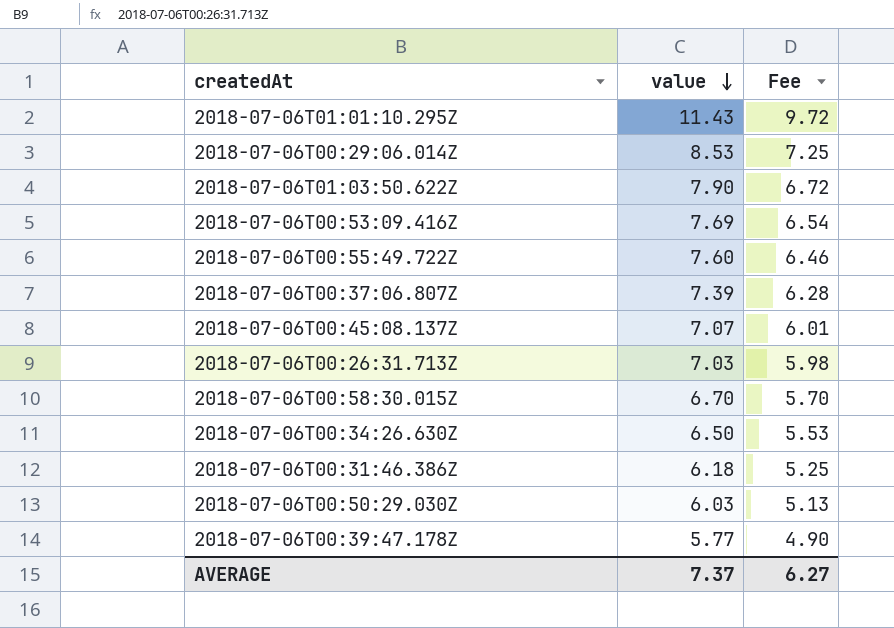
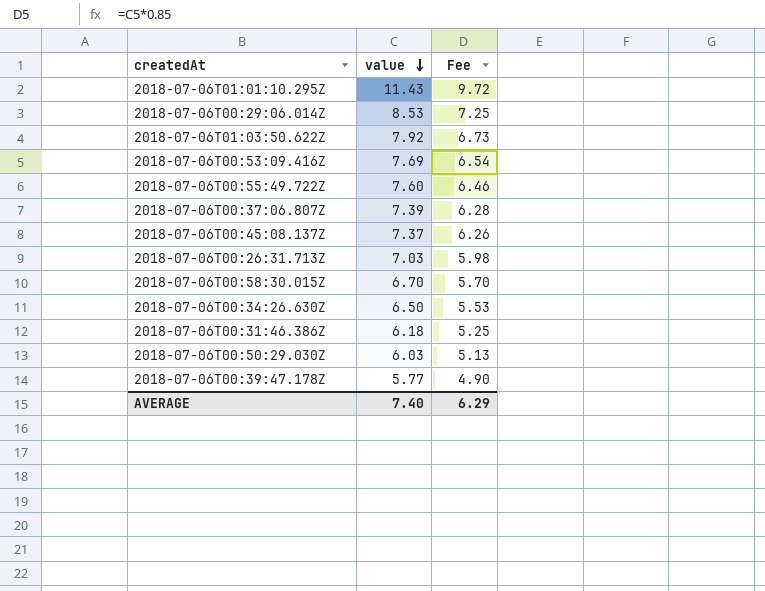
2018-07-06T01:03:50.622Z | value: 7.90 -> 7.92
2018-07-06T01:03:50.622Z | Fee: 6.72 -> 6.73
2018-07-06T00:45:08.137Z | value: 7.07 -> 7.37
2018-07-06T00:45:08.137Z | Fee: 6.01 -> 6.26
AVERAGE | value: 7.37 -> 7.40
AVERAGE | Fee: 6.27 -> 6.29

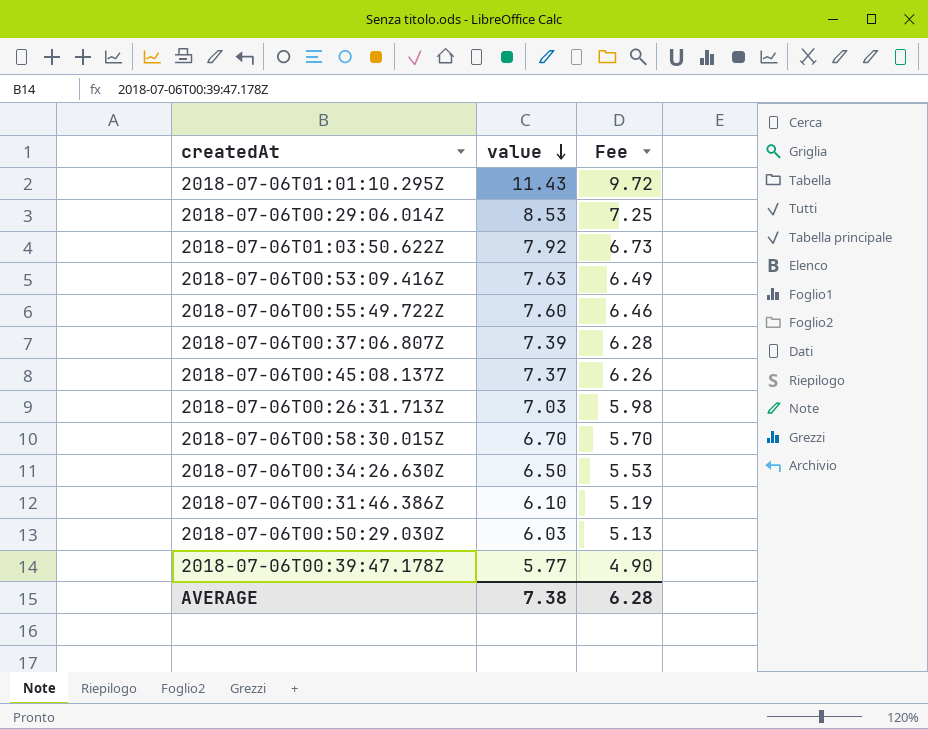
2018-07-06T00:53:09.416Z | value: 7.69 -> 7.63
2018-07-06T00:53:09.416Z | Fee: 6.54 -> 6.49
2018-07-06T00:31:46.386Z | value: 6.18 -> 6.10
2018-07-06T00:31:46.386Z | Fee: 5.25 -> 5.19
AVERAGE | value: 7.40 -> 7.38
AVERAGE | Fee: 6.29 -> 6.28

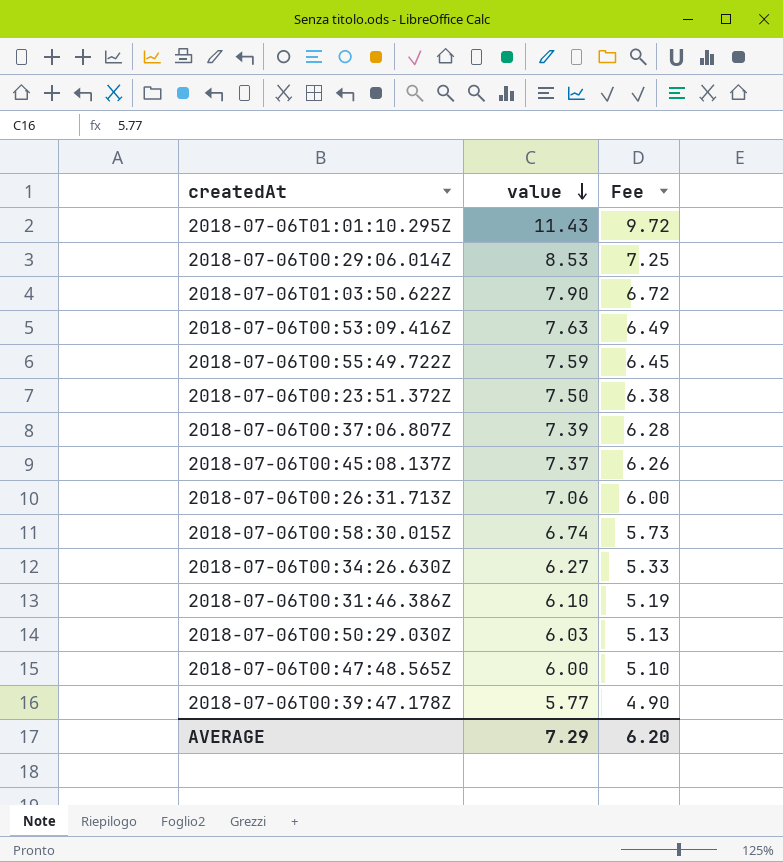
2018-07-06T01:03:50.622Z | value: 7.92 -> 7.90
2018-07-06T01:03:50.622Z | Fee: 6.73 -> 6.72
2018-07-06T00:55:49.722Z | value: 7.60 -> 7.59
2018-07-06T00:55:49.722Z | Fee: 6.46 -> 6.45
row 2018-07-06T00:23:51.372Z: none -> 7.50 | 6.38
2018-07-06T00:26:31.713Z | value: 7.03 -> 7.06
2018-07-06T00:26:31.713Z | Fee: 5.98 -> 6.00
2018-07-06T00:58:30.015Z | value: 6.70 -> 6.74
2018-07-06T00:58:30.015Z | Fee: 5.70 -> 5.73
2018-07-06T00:34:26.630Z | value: 6.50 -> 6.27
2018-07-06T00:34:26.630Z | Fee: 5.53 -> 5.33
row 2018-07-06T00:47:48.565Z: none -> 6.00 | 5.10
AVERAGE | value: 7.38 -> 7.29
AVERAGE | Fee: 6.28 -> 6.20

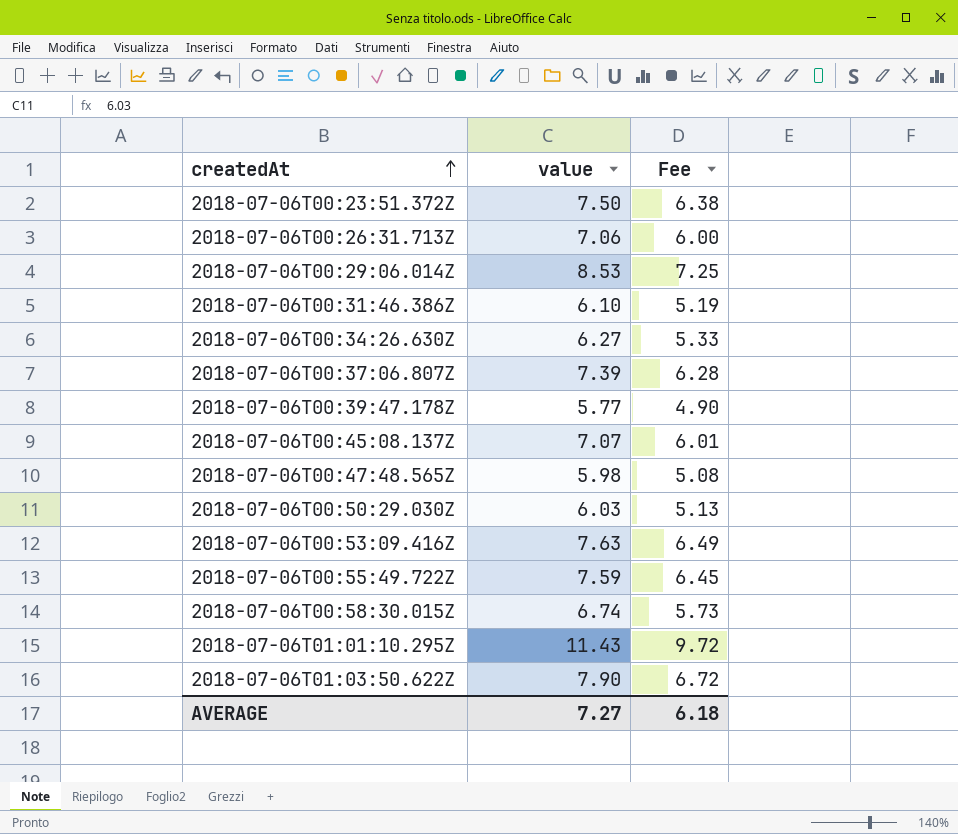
row order: value descending -> createdAt ascending
2018-07-06T00:45:08.137Z | value: 7.37 -> 7.07
2018-07-06T00:45:08.137Z | Fee: 6.26 -> 6.01
2018-07-06T00:47:48.565Z | value: 6.00 -> 5.98
2018-07-06T00:47:48.565Z | Fee: 5.10 -> 5.08
AVERAGE | value: 7.29 -> 7.27
AVERAGE | Fee: 6.20 -> 6.18

